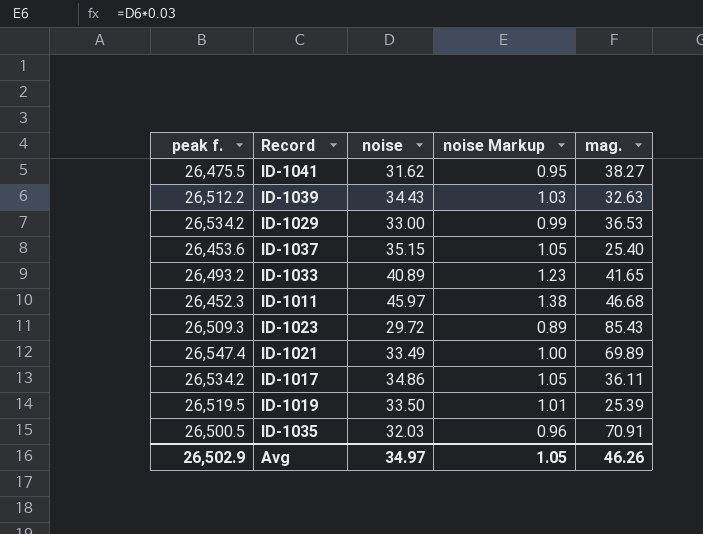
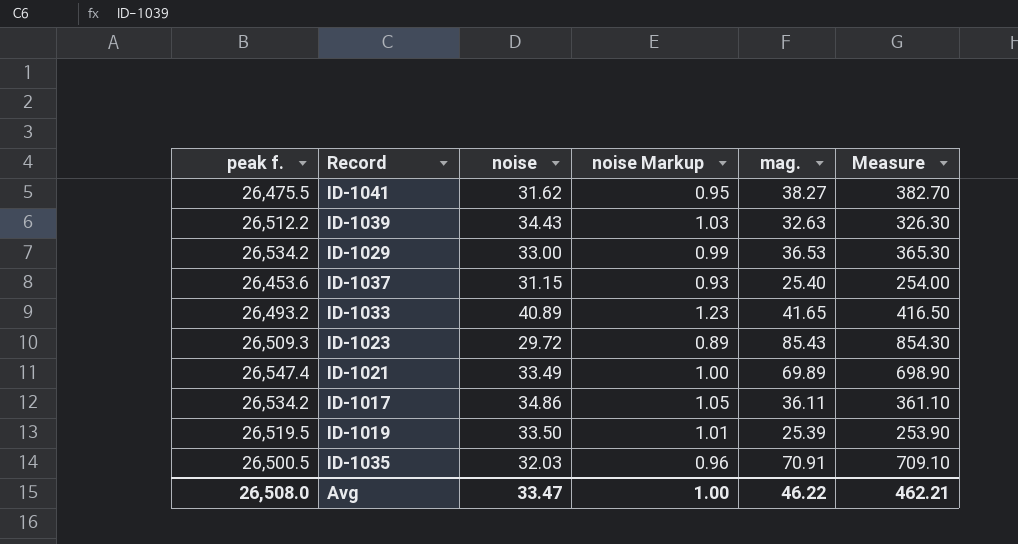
column Measure | formula: none -> [mag.] * 10
row ID-1011: 26,452.3 | 45.97 | 1.38 | 46.68 -> none
ID-1037 | noise: 35.15 -> 31.15
ID-1037 | noise Markup: 1.05 -> 0.93
Avg | peak f.: 26,502.9 -> 26,508.0
Avg | noise: 34.97 -> 33.47
Avg | noise Markup: 1.05 -> 1.00
Avg | mag.: 46.26 -> 46.22

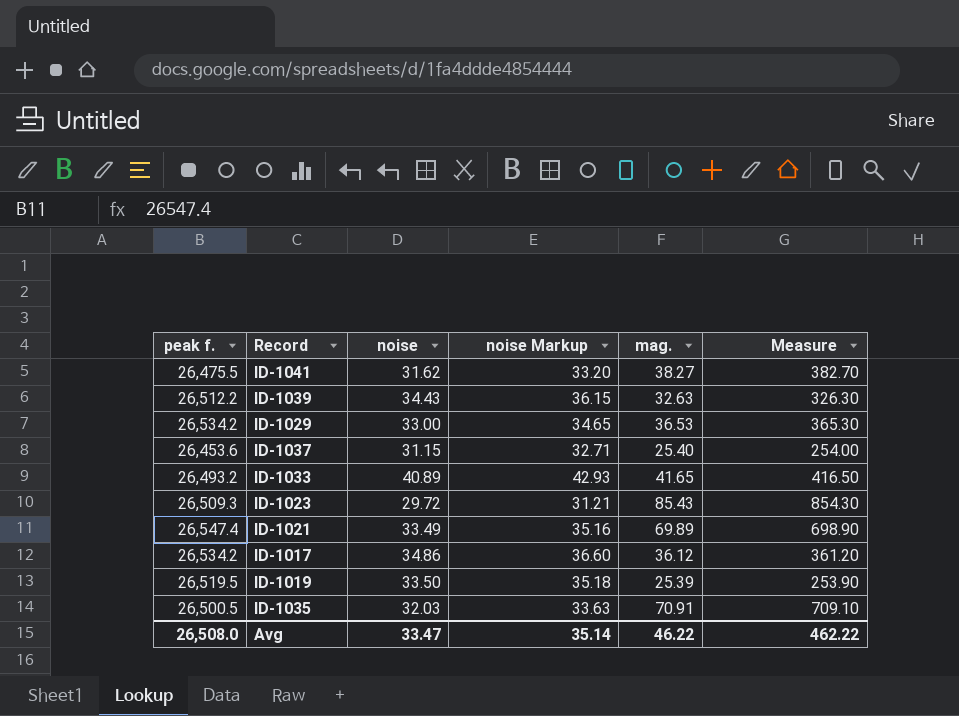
column noise Markup | formula: [noise] * 0.03 -> [noise] * 1.05
ID-1017 | mag.: 36.11 -> 36.12
ID-1017 | Measure: 361.10 -> 361.20
Avg | noise Markup: 1.00 -> 35.14
Avg | Measure: 462.21 -> 462.22

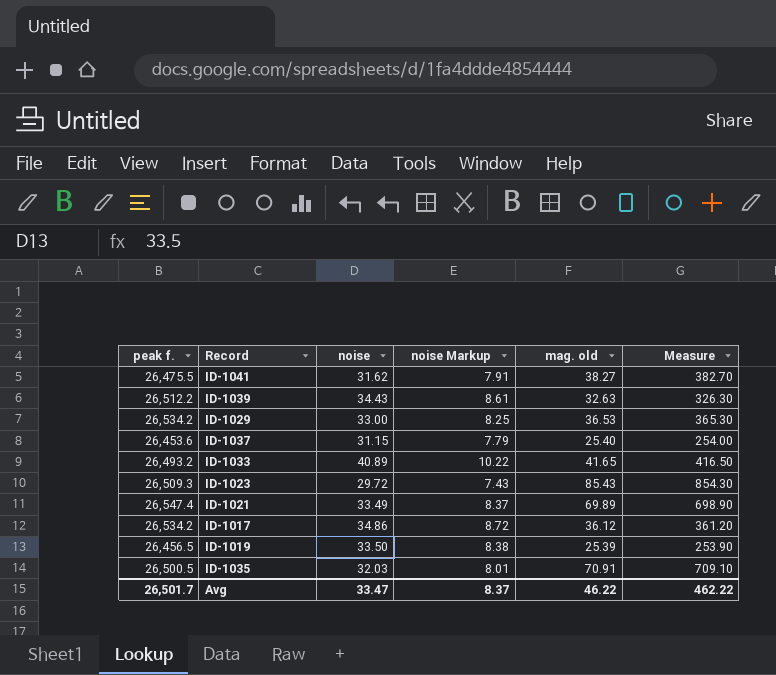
column noise Markup | formula: [noise] * 1.05 -> [noise] * 0.25
column name: mag. -> mag. old
ID-1019 | peak f.: 26,519.5 -> 26,456.5
Avg | peak f.: 26,508.0 -> 26,501.7
Avg | noise Markup: 35.14 -> 8.37

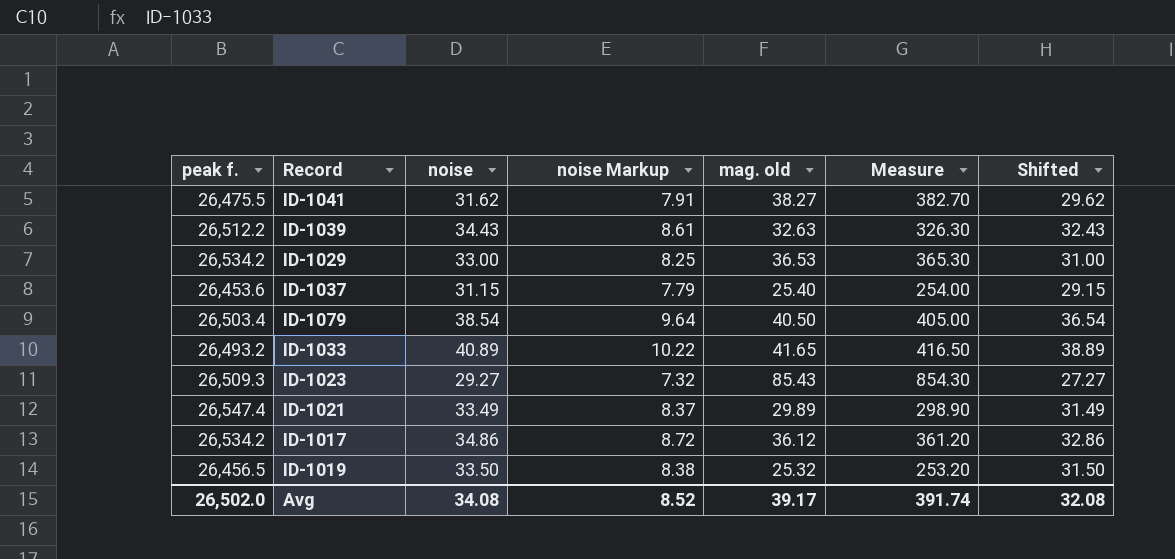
column Shifted | formula: none -> [noise] - 2
row ID-1035: 26,500.5 | 32.03 | 8.01 | 70.91 | 709.10 -> none
row ID-1079: none -> 26,503.4 | 38.54 | 9.64 | 40.50 | 405.00 | 36.54
ID-1023 | noise: 29.72 -> 29.27
ID-1023 | noise Markup: 7.43 -> 7.32
ID-1021 | mag. old: 69.89 -> 29.89
ID-1021 | Measure: 698.90 -> 298.90
ID-1019 | mag. old: 25.39 -> 25.32
ID-1019 | Measure: 253.90 -> 253.20
Avg | peak f.: 26,501.7 -> 26,502.0
Avg | noise: 33.47 -> 34.08
Avg | noise Markup: 8.37 -> 8.52
Avg | mag. old: 46.22 -> 39.17
Avg | Measure: 462.22 -> 391.74

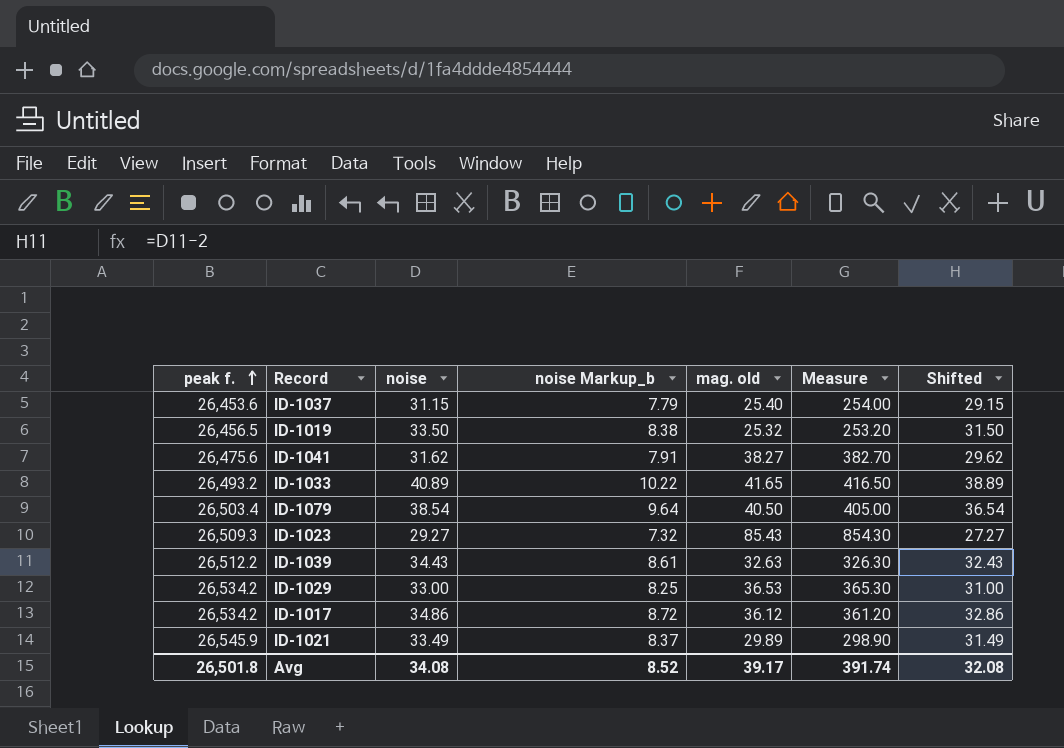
row order: none -> peak f. ascending
column name: noise Markup -> noise Markup_b
ID-1041 | peak f.: 26,475.5 -> 26,475.6
ID-1021 | peak f.: 26,547.4 -> 26,545.9
Avg | peak f.: 26,502.0 -> 26,501.8

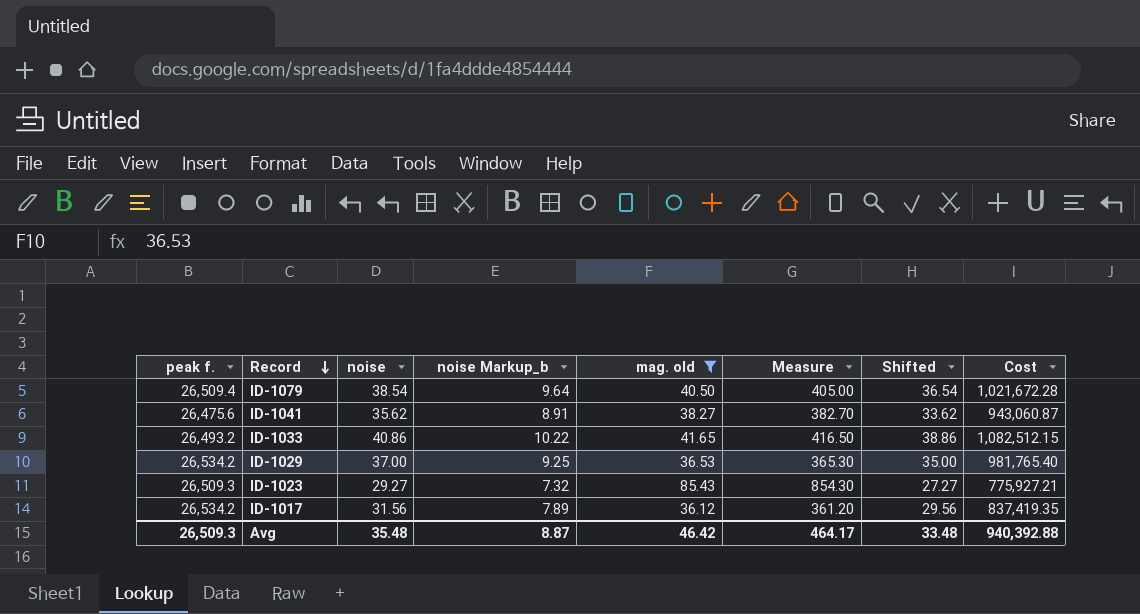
filter: none -> mag. old >= 36.12
row order: peak f. ascending -> Record descending
column Cost | formula: none -> [peak f.] * [noise]
ID-1079 | peak f.: 26,503.4 -> 26,509.4
ID-1041 | noise: 31.62 -> 35.62
ID-1041 | noise Markup_b: 7.91 -> 8.91
ID-1041 | Shifted: 29.62 -> 33.62
ID-1033 | noise: 40.89 -> 40.86
ID-1033 | Shifted: 38.89 -> 38.86
ID-1029 | noise: 33.00 -> 37.00
ID-1029 | noise Markup_b: 8.25 -> 9.25
ID-1029 | Shifted: 31.00 -> 35.00
ID-1017 | noise: 34.86 -> 31.56
ID-1017 | noise Markup_b: 8.72 -> 7.89
ID-1017 | Shifted: 32.86 -> 29.56
Avg | peak f.: 26,501.8 -> 26,509.3
Avg | noise: 34.08 -> 35.48
Avg | noise Markup_b: 8.52 -> 8.87
Avg | mag. old: 39.17 -> 46.42
Avg | Measure: 391.74 -> 464.17
Avg | Shifted: 32.08 -> 33.48

